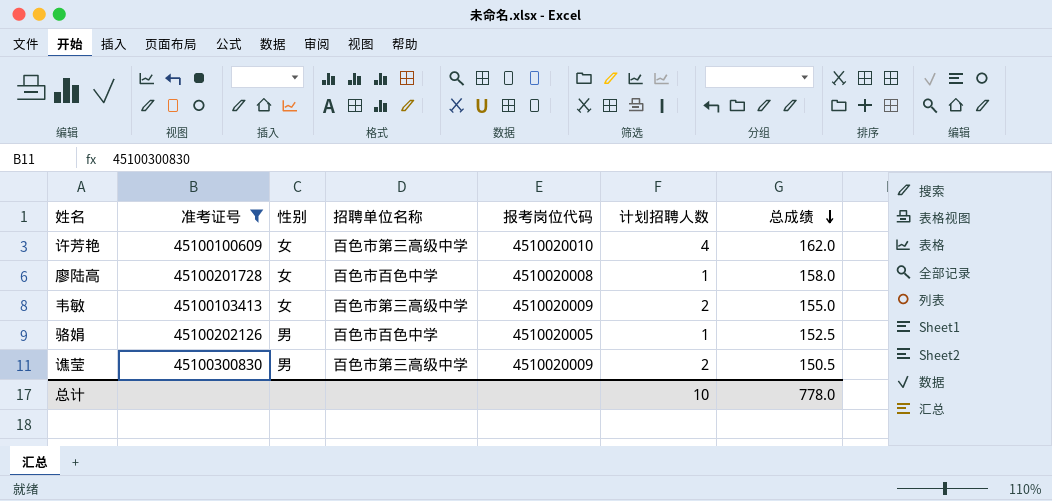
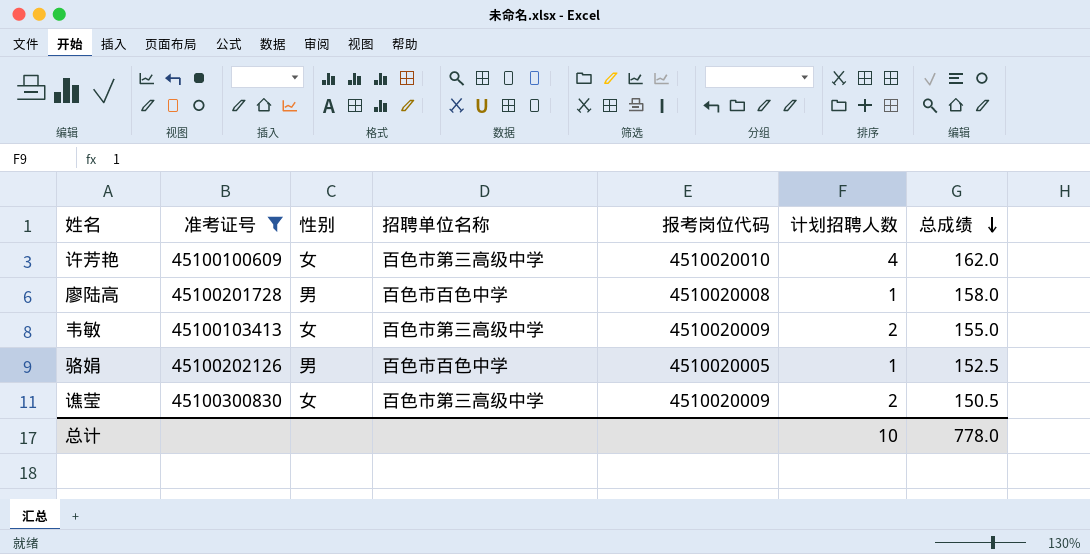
廖陆高 | 性别: 女 -> 男
谯莹 | 性别: 男 -> 女

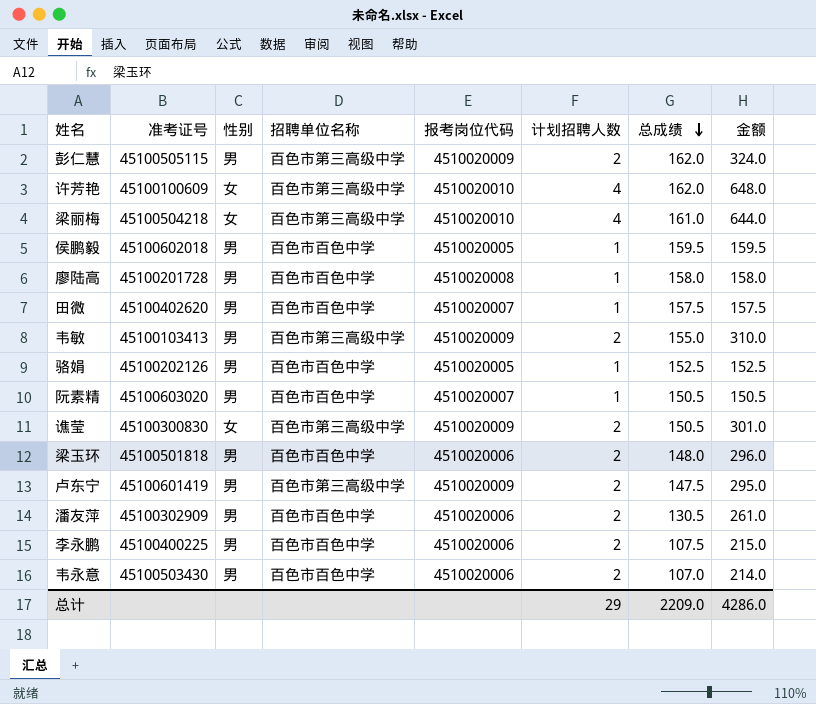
filter: 准考证号 <= 45100300830 -> none
column 金额 | formula: none -> [计划招聘人数] * [总成绩]
韦敏 | 性别: 女 -> 男
总计 | 计划招聘人数: 10 -> 29
总计 | 总成绩: 778.0 -> 2209.0

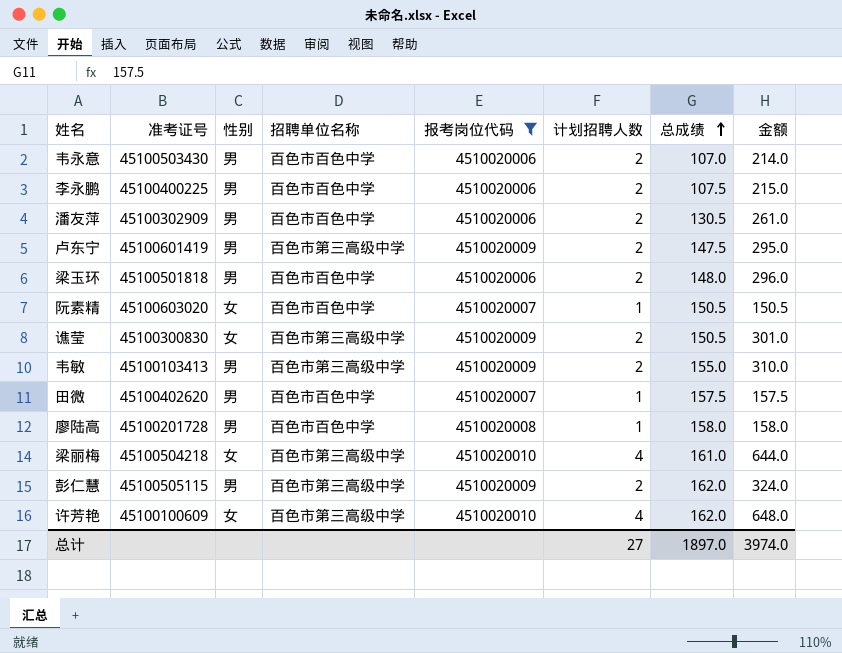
filter: none -> 报考岗位代码 != 4510020005
row order: 总成绩 descending -> 总成绩 ascending
阮素精 | 性别: 男 -> 女
总计 | 计划招聘人数: 29 -> 27
总计 | 总成绩: 2209.0 -> 1897.0
总计 | 金额: 4286.0 -> 3974.0

